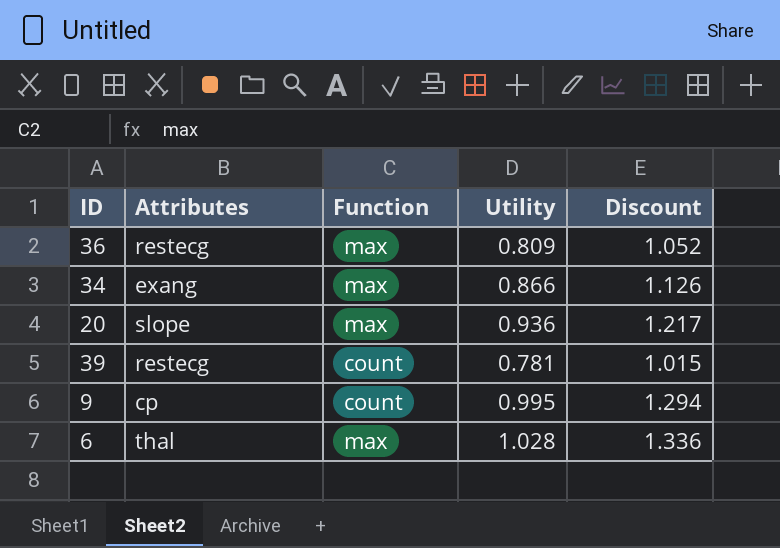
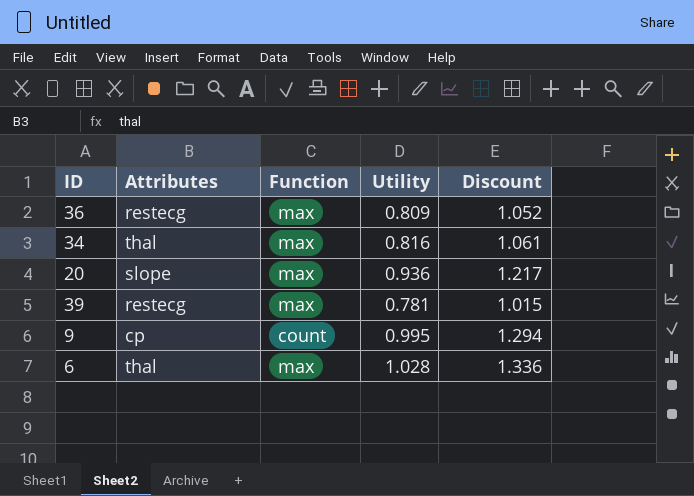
34 | Attributes: exang -> thal
34 | Utility: 0.866 -> 0.816
34 | Discount: 1.126 -> 1.061
39 | Function: count -> max

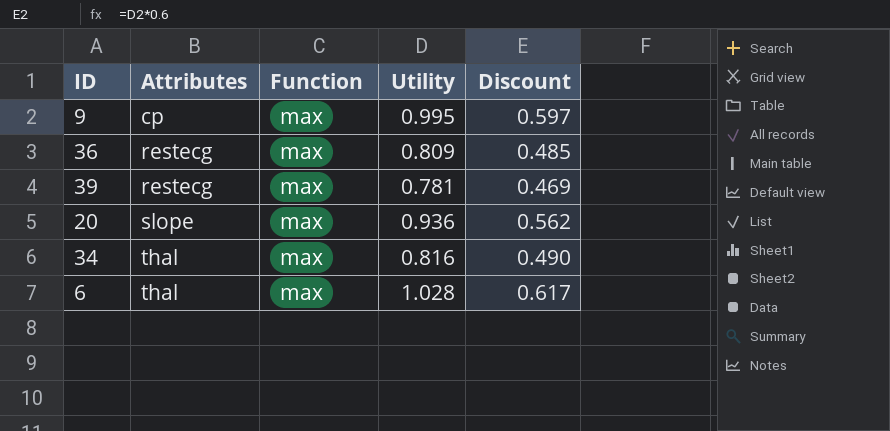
row order: none -> Attributes ascending
column Discount | formula: [Utility] * 1.3 -> [Utility] * 0.6
9 | Function: count -> max

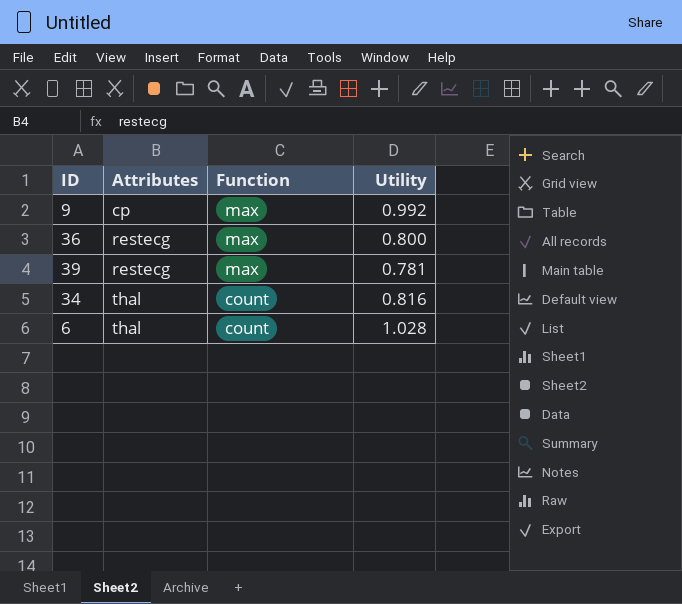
column Discount | formula: [Utility] * 0.6 -> none
row 20: slope | max | 0.936 | 0.562 -> none
9 | Utility: 0.995 -> 0.992
36 | Utility: 0.809 -> 0.800
34 | Function: max -> count
6 | Function: max -> count

